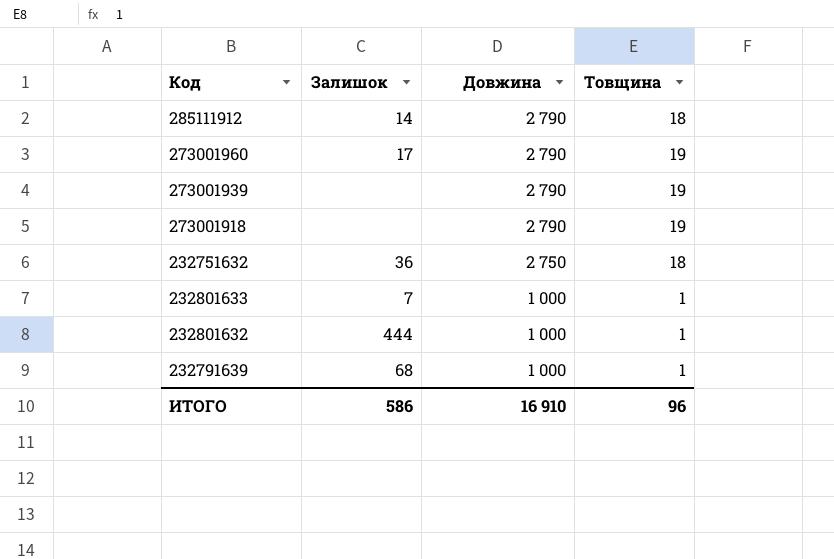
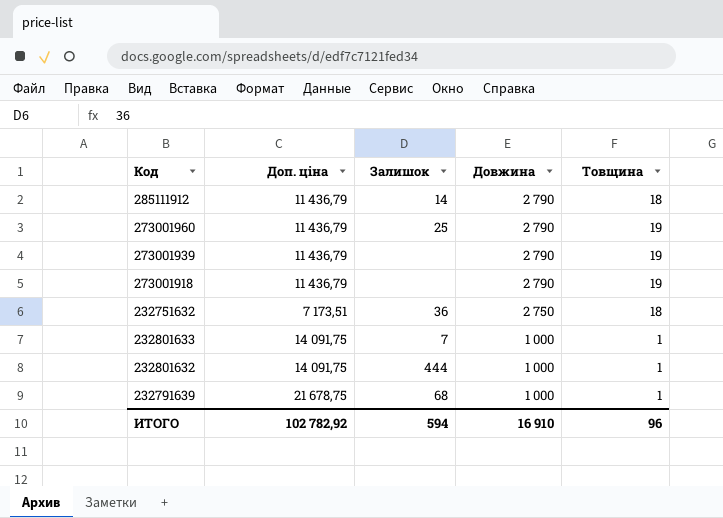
column Доп. ціна | position: none -> 2
273001960 | Залишок: 17 -> 25
ИТОГО | Залишок: 586 -> 594

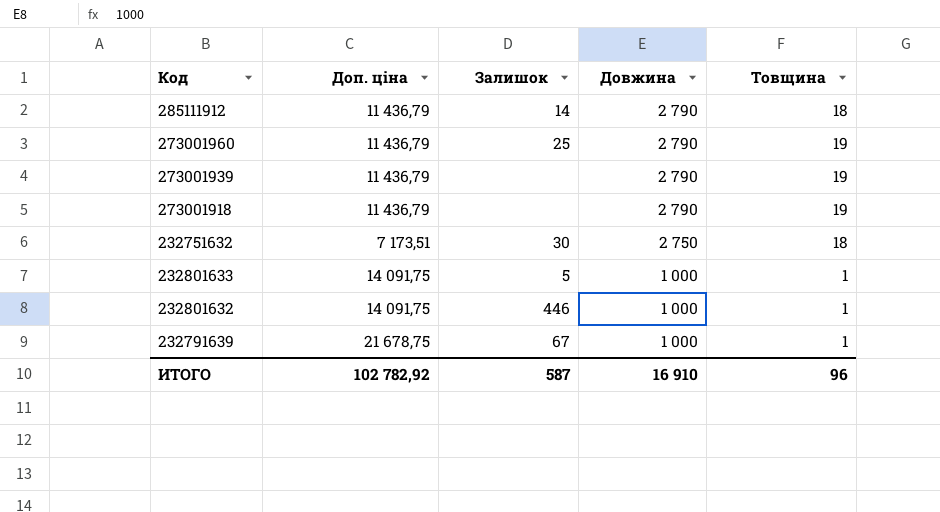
232751632 | Залишок: 36 -> 30
232801633 | Залишок: 7 -> 5
232801632 | Залишок: 444 -> 446
232791639 | Залишок: 68 -> 67
ИТОГО | Залишок: 594 -> 587

